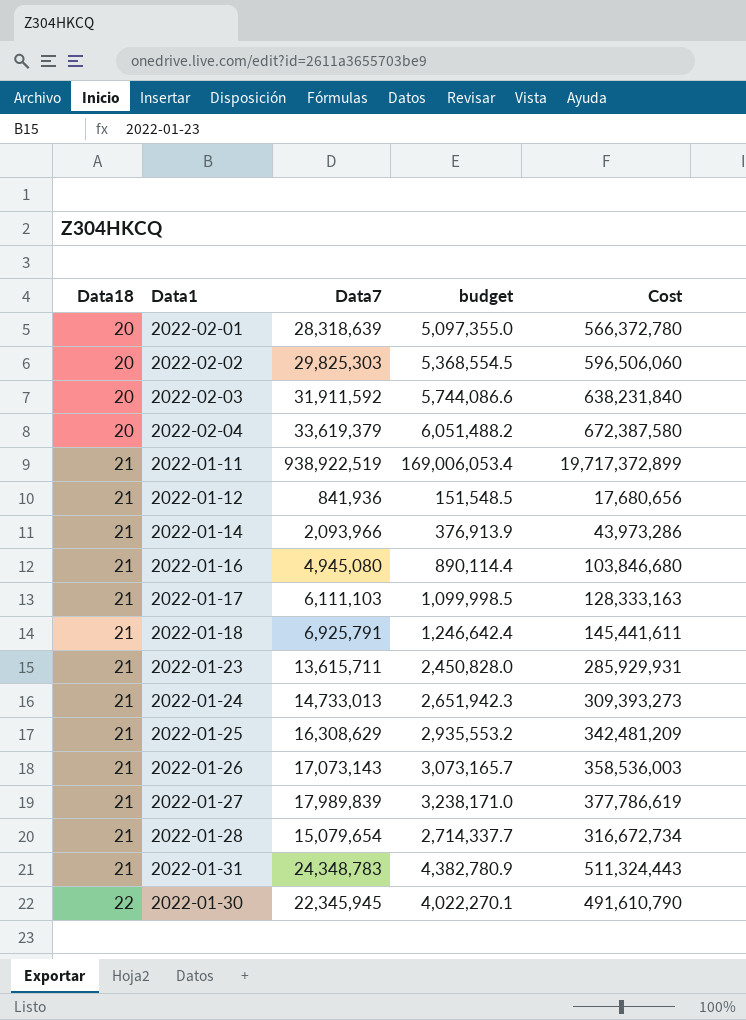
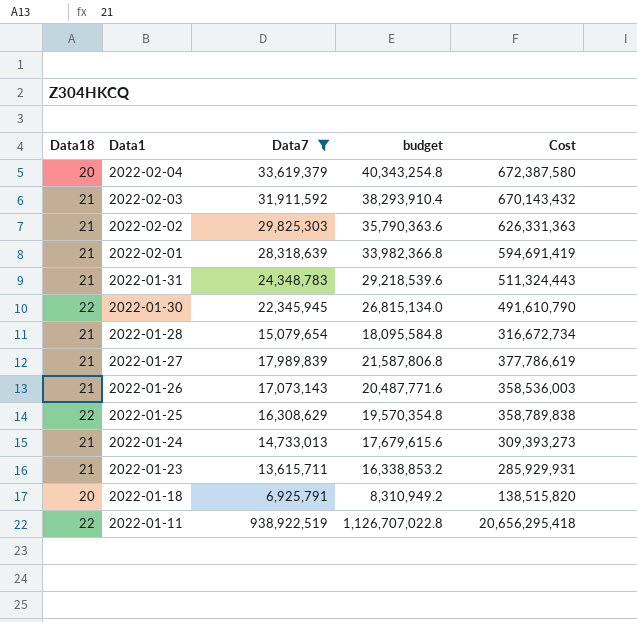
filter: none -> Data7 >= 6,925,791
row order: Data18 ascending -> Data1 descending
column budget | formula: [Data7] * 0.18 -> [Data7] * 1.2
2022-02-03 | Data18: 20 -> 21
2022-02-03 | Cost: 638,231,840 -> 670,143,432
2022-02-02 | Data18: 20 -> 21
2022-02-02 | Cost: 596,506,060 -> 626,331,363
2022-02-01 | Data18: 20 -> 21
2022-02-01 | Cost: 566,372,780 -> 594,691,419
2022-01-25 | Data18: 21 -> 22
2022-01-25 | Cost: 342,481,209 -> 358,789,838
2022-01-18 | Data18: 21 -> 20
2022-01-18 | Cost: 145,441,611 -> 138,515,820
2022-01-11 | Data18: 21 -> 22
2022-01-11 | Cost: 19,717,372,899 -> 20,656,295,418

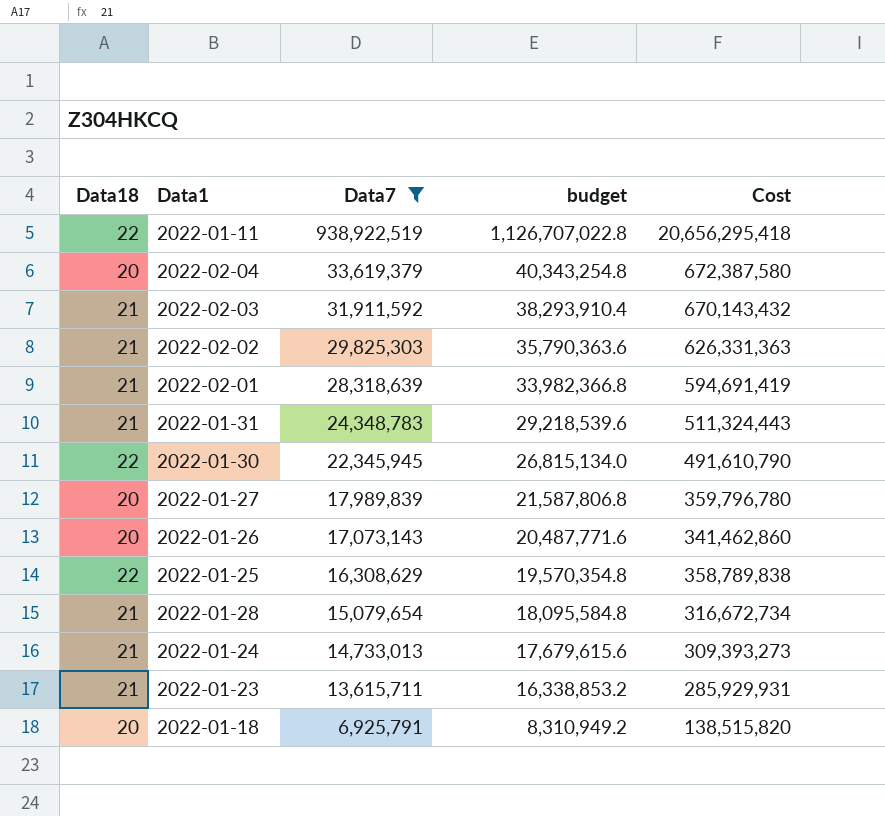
row order: Data1 descending -> Data7 descending
2022-01-27 | Data18: 21 -> 20
2022-01-27 | Cost: 377,786,619 -> 359,796,780
2022-01-26 | Data18: 21 -> 20
2022-01-26 | Cost: 358,536,003 -> 341,462,860

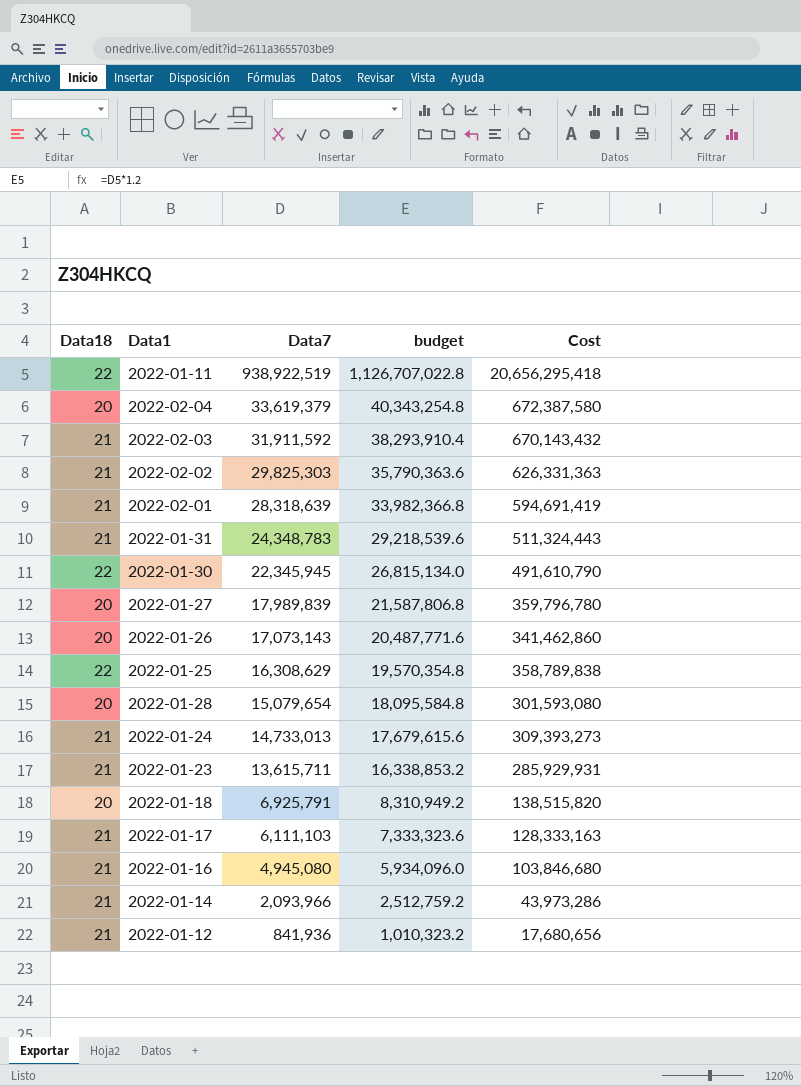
filter: Data7 >= 6,925,791 -> none
2022-01-28 | Data18: 21 -> 20
2022-01-28 | Cost: 316,672,734 -> 301,593,080

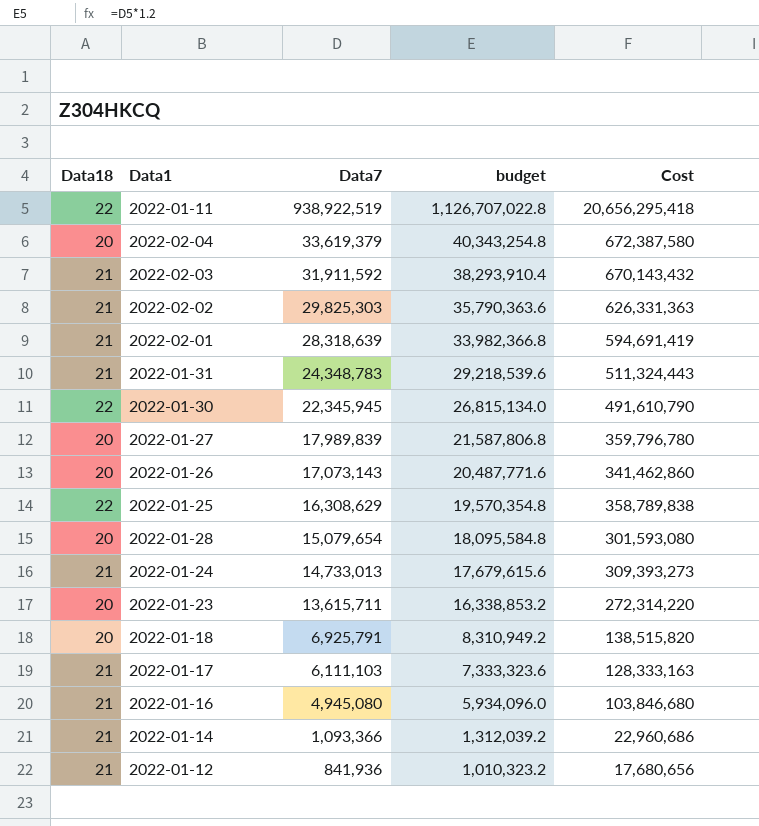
2022-01-23 | Data18: 21 -> 20
2022-01-23 | Cost: 285,929,931 -> 272,314,220
2022-01-14 | Data7: 2,093,966 -> 1,093,366
2022-01-14 | budget: 2,512,759.2 -> 1,312,039.2
2022-01-14 | Cost: 43,973,286 -> 22,960,686

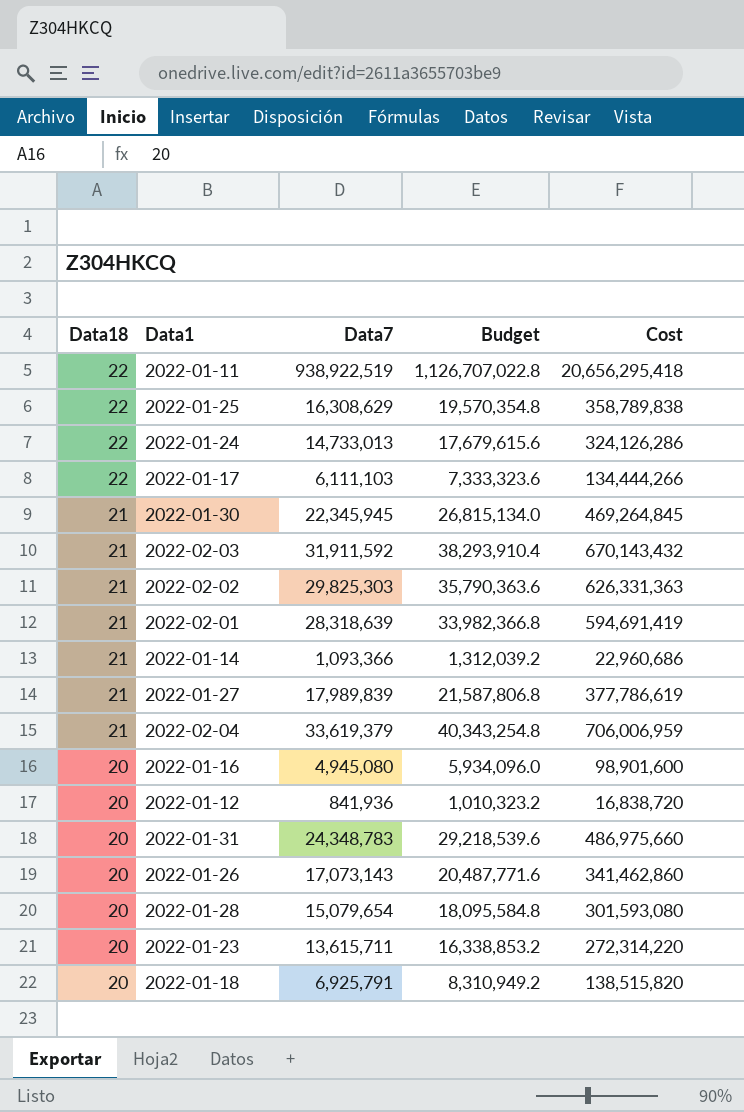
row order: Data7 descending -> Data18 descending
column name: budget -> Budget
2022-01-24 | Data18: 21 -> 22
2022-01-24 | Cost: 309,393,273 -> 324,126,286
2022-01-17 | Data18: 21 -> 22
2022-01-17 | Cost: 128,333,163 -> 134,444,266
2022-01-30 | Data18: 22 -> 21
2022-01-30 | Cost: 491,610,790 -> 469,264,845
2022-01-27 | Data18: 20 -> 21
2022-01-27 | Cost: 359,796,780 -> 377,786,619
2022-02-04 | Data18: 20 -> 21
2022-02-04 | Cost: 672,387,580 -> 706,006,959
2022-01-16 | Data18: 21 -> 20
2022-01-16 | Cost: 103,846,680 -> 98,901,600
2022-01-12 | Data18: 21 -> 20
2022-01-12 | Cost: 17,680,656 -> 16,838,720
2022-01-31 | Data18: 21 -> 20
2022-01-31 | Cost: 511,324,443 -> 486,975,660

